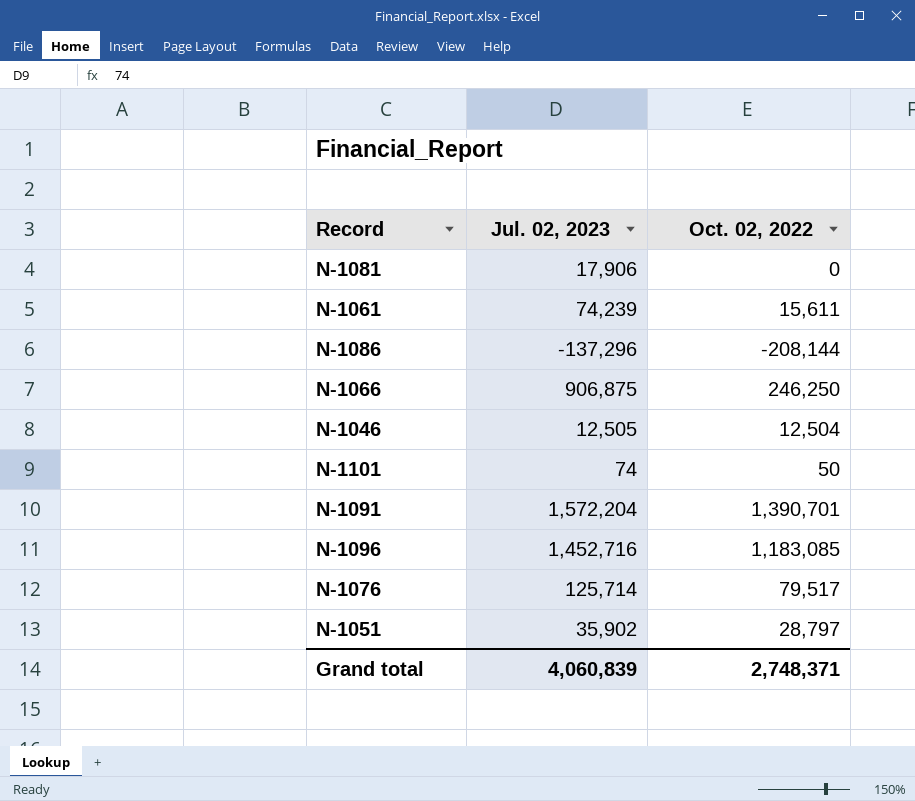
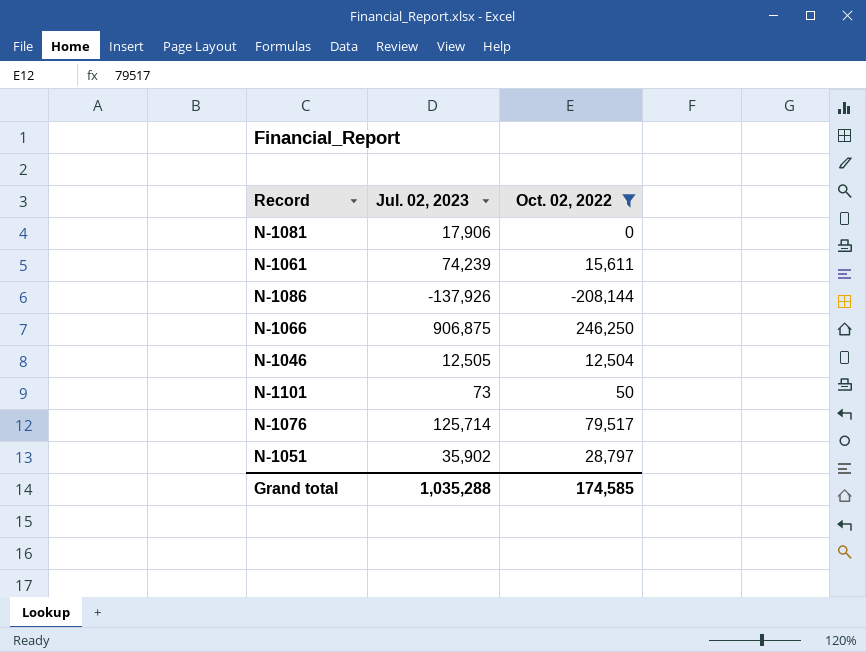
filter: none -> Oct. 02, 2022 <= 246,250
N-1086 | Jul. 02, 2023: -137,296 -> -137,926
N-1101 | Jul. 02, 2023: 74 -> 73
Grand total | Jul. 02, 2023: 4,060,839 -> 1,035,288
Grand total | Oct. 02, 2022: 2,748,371 -> 174,585

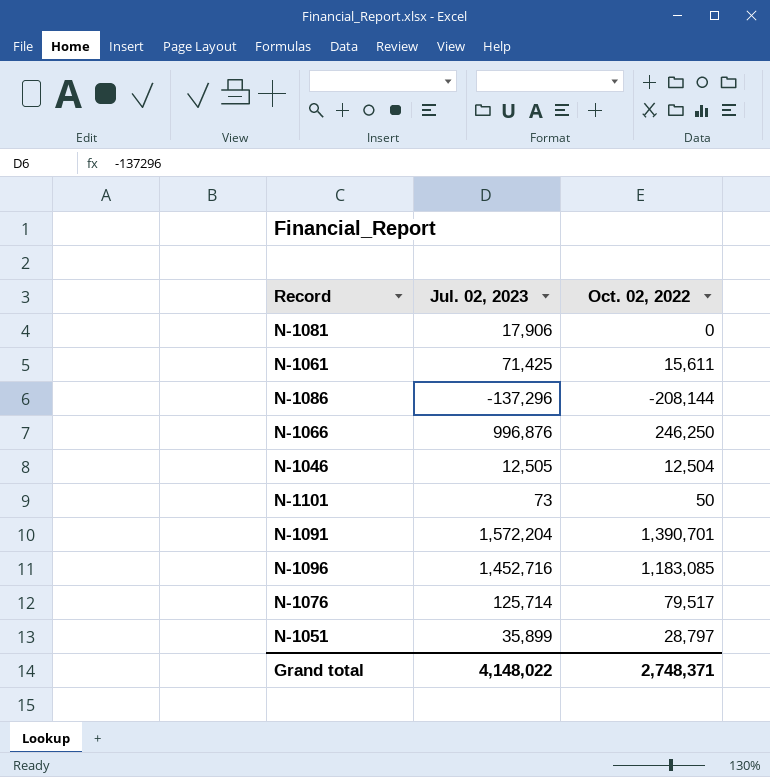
filter: Oct. 02, 2022 <= 246,250 -> none
N-1061 | Jul. 02, 2023: 74,239 -> 71,425
N-1086 | Jul. 02, 2023: -137,926 -> -137,296
N-1066 | Jul. 02, 2023: 906,875 -> 996,876
N-1051 | Jul. 02, 2023: 35,902 -> 35,899
Grand total | Jul. 02, 2023: 1,035,288 -> 4,148,022
Grand total | Oct. 02, 2022: 174,585 -> 2,748,371

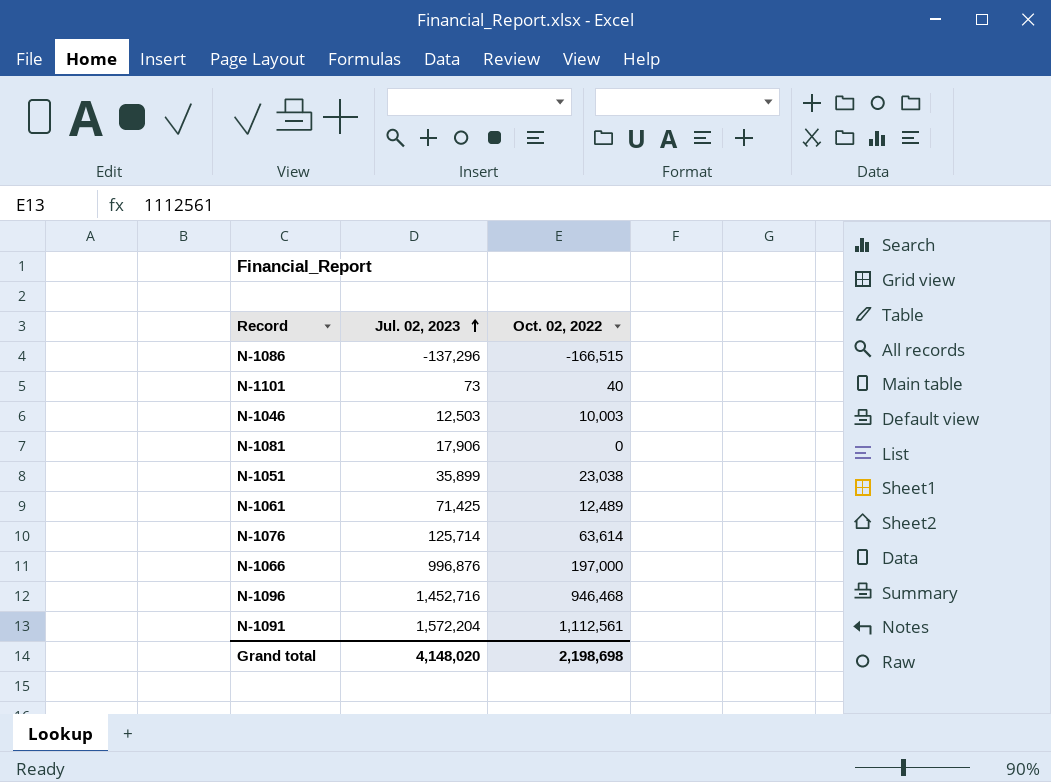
row order: none -> Jul. 02, 2023 ascending
N-1086 | Oct. 02, 2022: -208,144 -> -166,515
N-1101 | Oct. 02, 2022: 50 -> 40
N-1046 | Jul. 02, 2023: 12,505 -> 12,503
N-1046 | Oct. 02, 2022: 12,504 -> 10,003
N-1051 | Oct. 02, 2022: 28,797 -> 23,038
N-1061 | Oct. 02, 2022: 15,611 -> 12,489
N-1076 | Oct. 02, 2022: 79,517 -> 63,614
N-1066 | Oct. 02, 2022: 246,250 -> 197,000
N-1096 | Oct. 02, 2022: 1,183,085 -> 946,468
N-1091 | Oct. 02, 2022: 1,390,701 -> 1,112,561
Grand total | Jul. 02, 2023: 4,148,022 -> 4,148,020
Grand total | Oct. 02, 2022: 2,748,371 -> 2,198,698

